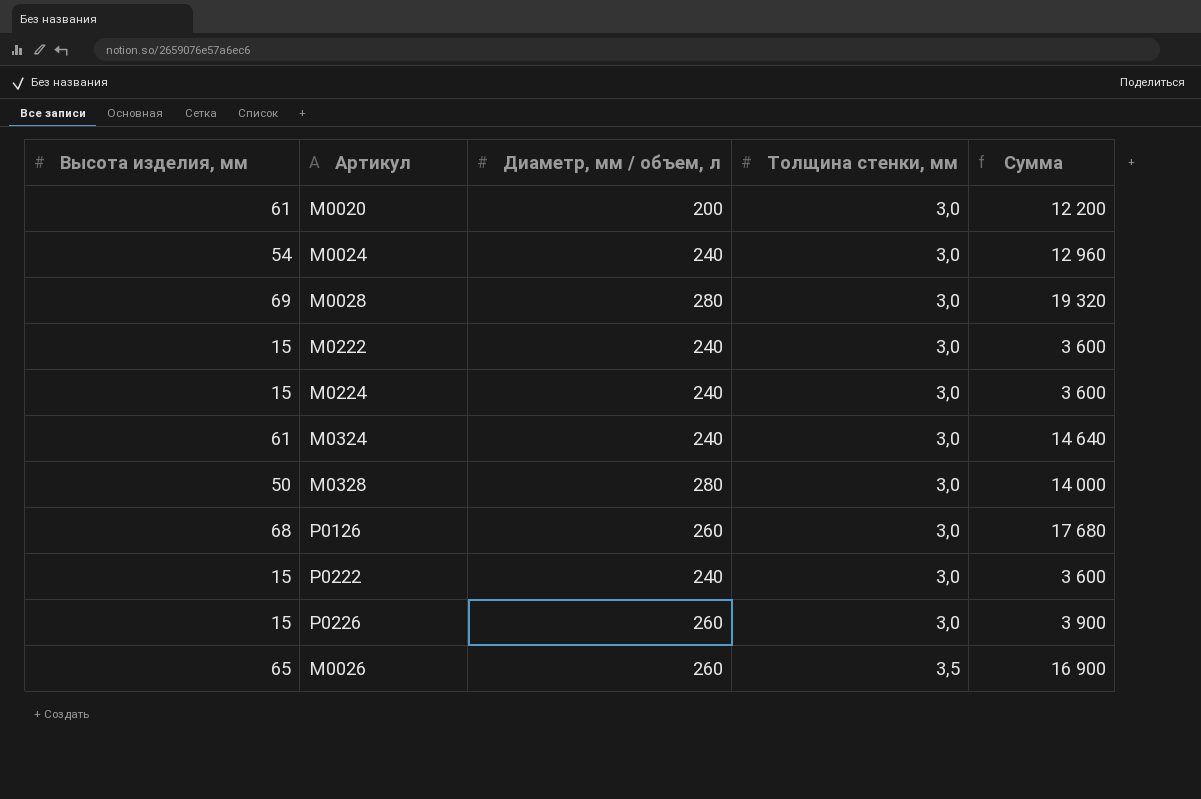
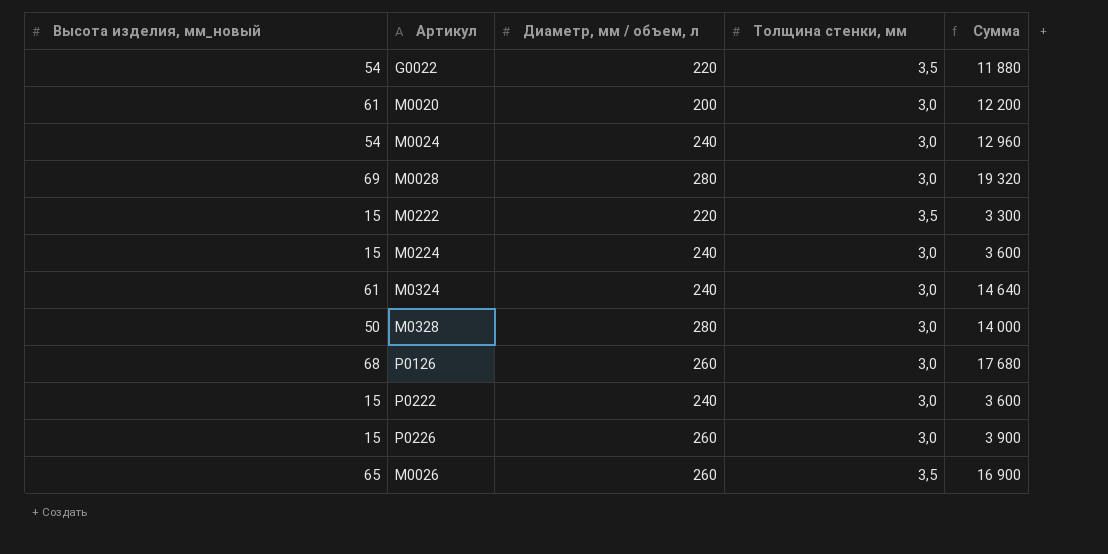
column name: Высота изделия, мм -> Высота изделия, мм_новый
row G0022: none -> 54 | 220 | 3,5 | 11 880
M0222 | Диаметр, мм / объем, л: 240 -> 220
M0222 | Толщина стенки, мм: 3,0 -> 3,5
M0222 | Сумма: 3 600 -> 3 300

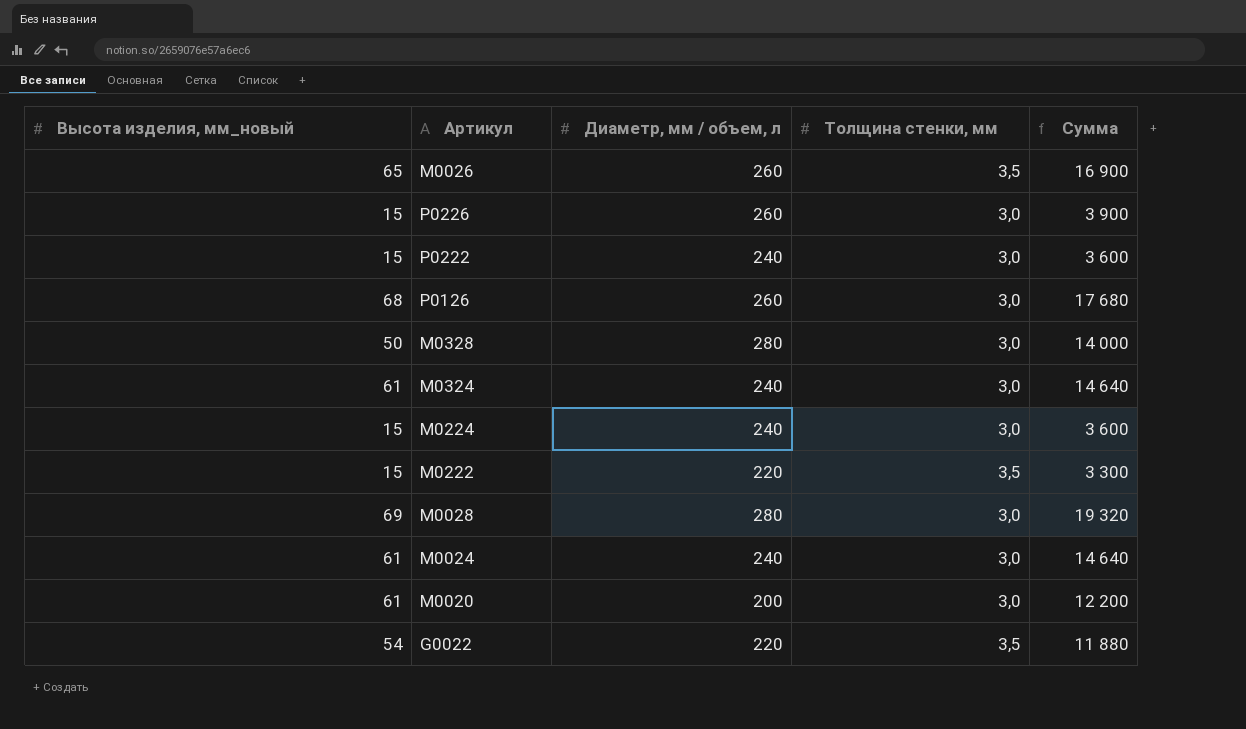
row order: Артикул ascending -> Артикул descending
M0024 | Высота изделия, мм_новый: 54 -> 61
M0024 | Сумма: 12 960 -> 14 640

